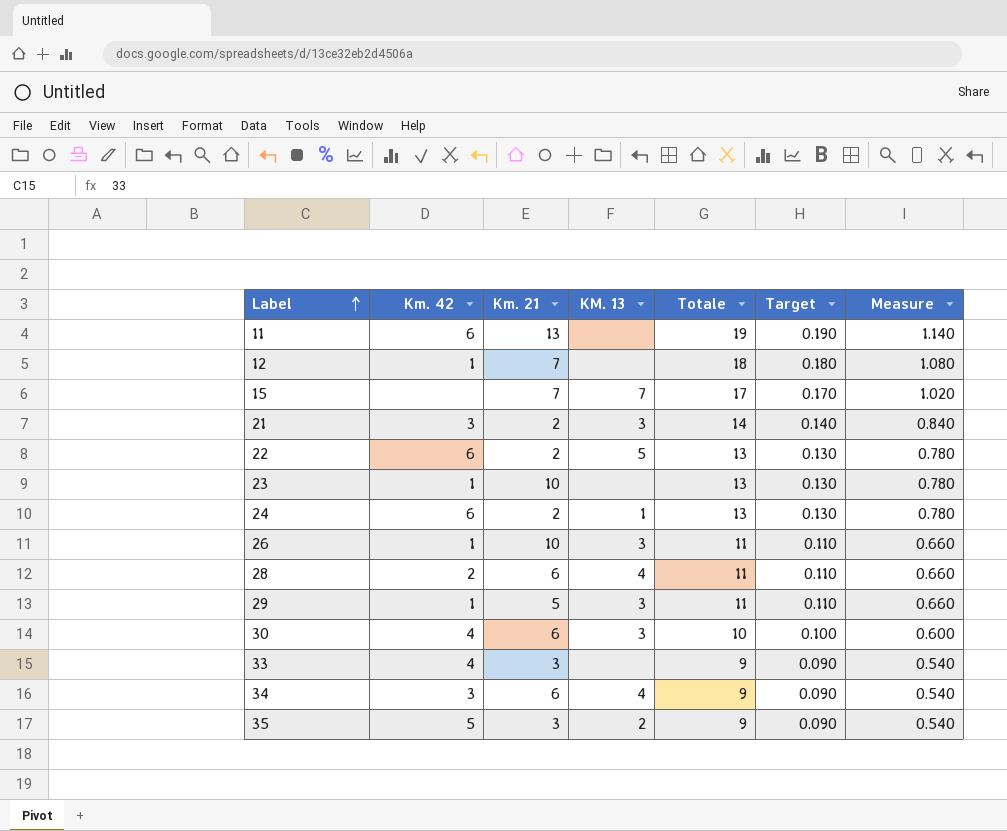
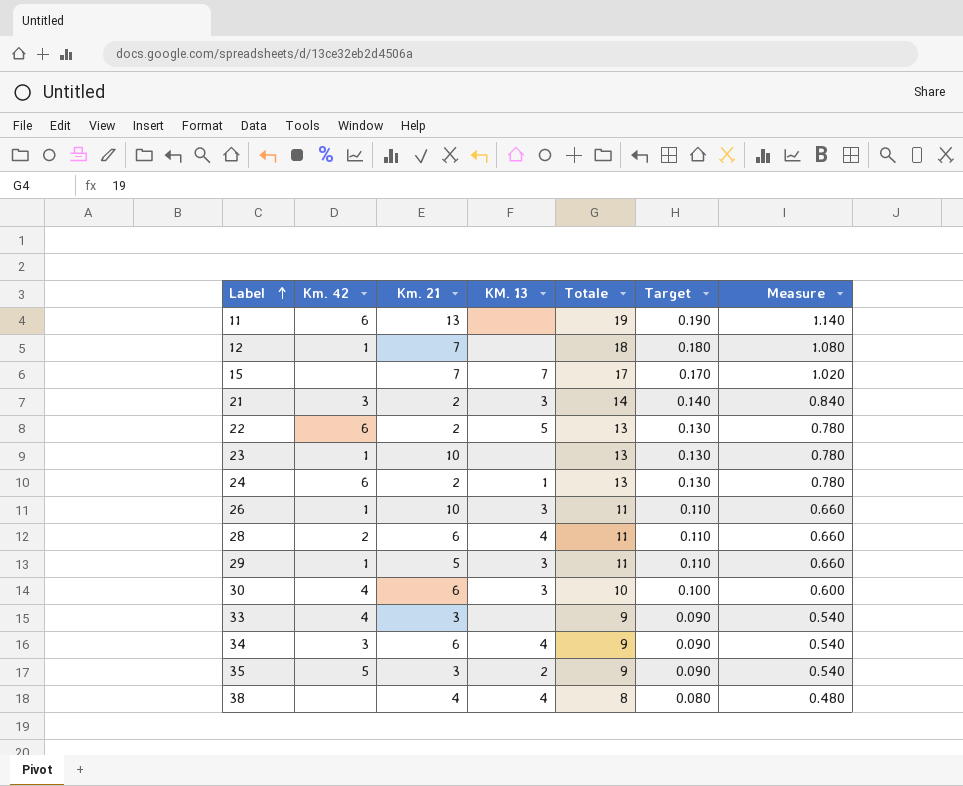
row 38: none -> none | 4 | 4 | 8 | 0.080 | 0.480

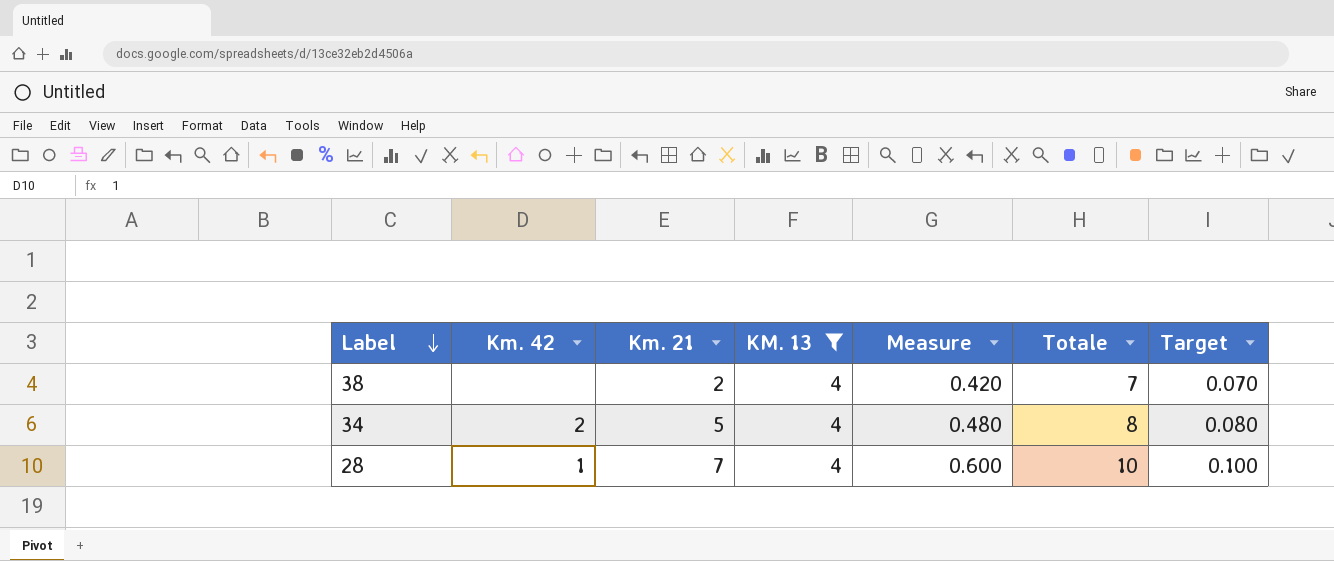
filter: none -> KM. 13 = 4
row order: Label ascending -> Label descending
column Measure | position: 7 -> 5
38 | Km. 21: 4 -> 2
38 | Measure: 0.480 -> 0.420
38 | Totale: 8 -> 7
38 | Target: 0.080 -> 0.070
34 | Km. 42: 3 -> 2
34 | Km. 21: 6 -> 5
34 | Measure: 0.540 -> 0.480
34 | Totale: 9 -> 8
34 | Target: 0.090 -> 0.080
28 | Km. 42: 2 -> 1
28 | Km. 21: 6 -> 7
28 | Measure: 0.660 -> 0.600
28 | Totale: 11 -> 10
28 | Target: 0.110 -> 0.100

